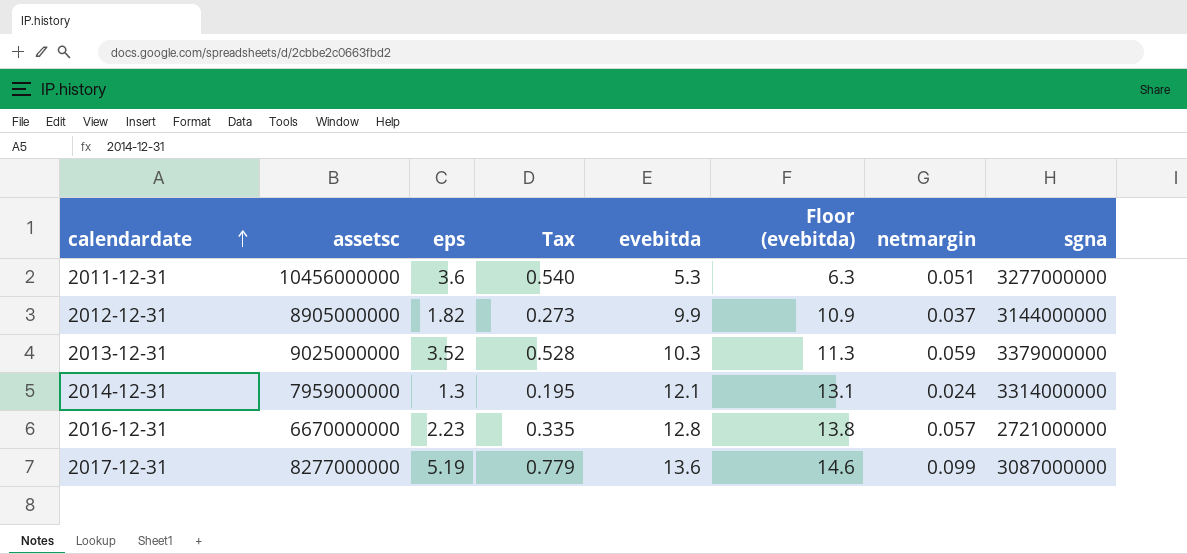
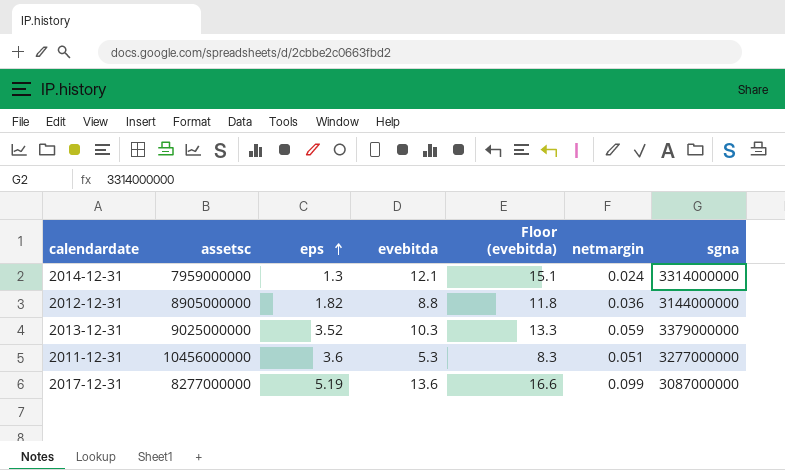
row order: calendardate ascending -> eps ascending
column Tax | formula: [eps] * 0.15 -> none
column Floor (evebitda) | formula: [evebitda] + 1 -> [evebitda] + 3
row 2016-12-31: 6670000000 | 2.23 | 0.335 | 12.8 | 13.8 | 0.057 | 2721000000 -> none
2012-12-31 | evebitda: 9.9 -> 8.8
2012-12-31 | netmargin: 0.037 -> 0.036

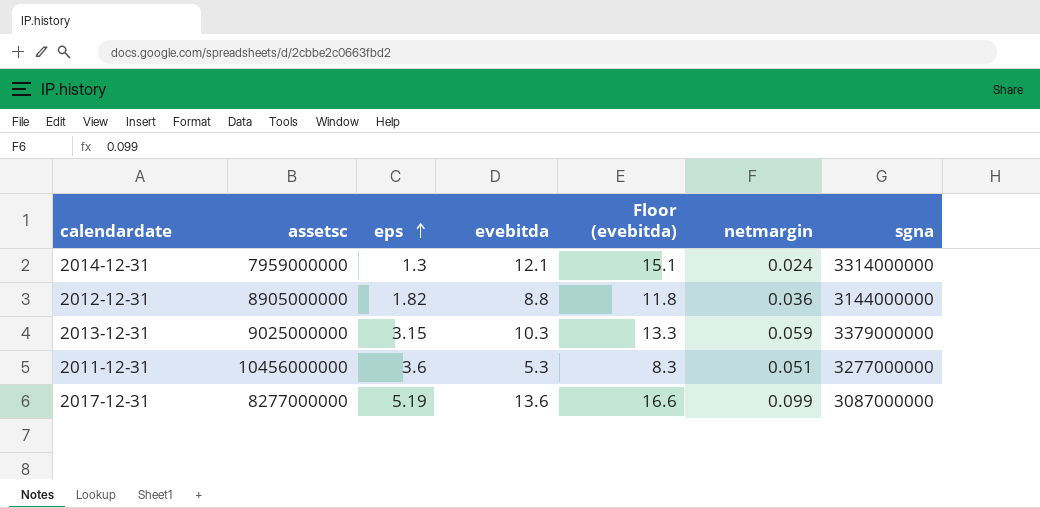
2013-12-31 | eps: 3.52 -> 3.15

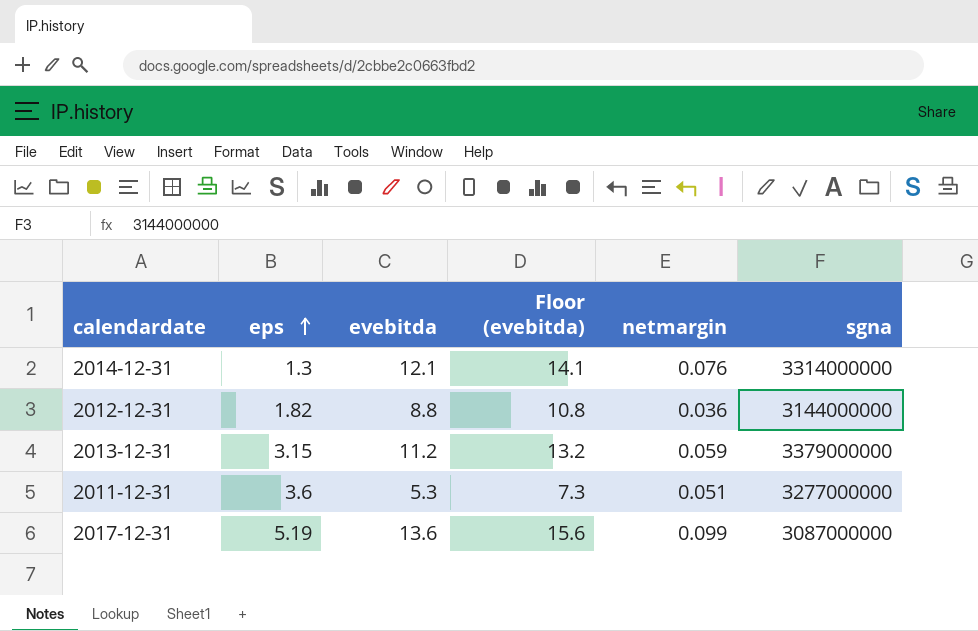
column assetsc | position: 2 -> none
column Floor (evebitda) | formula: [evebitda] + 3 -> [evebitda] + 2
2014-12-31 | netmargin: 0.024 -> 0.076
2013-12-31 | evebitda: 10.3 -> 11.2

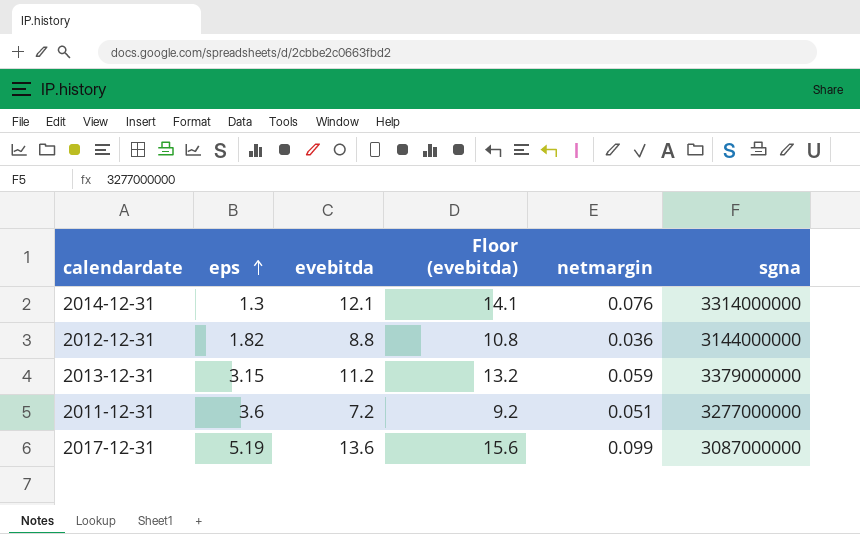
2011-12-31 | evebitda: 5.3 -> 7.2
2011-12-31 | Floor (evebitda): 7.3 -> 9.2

